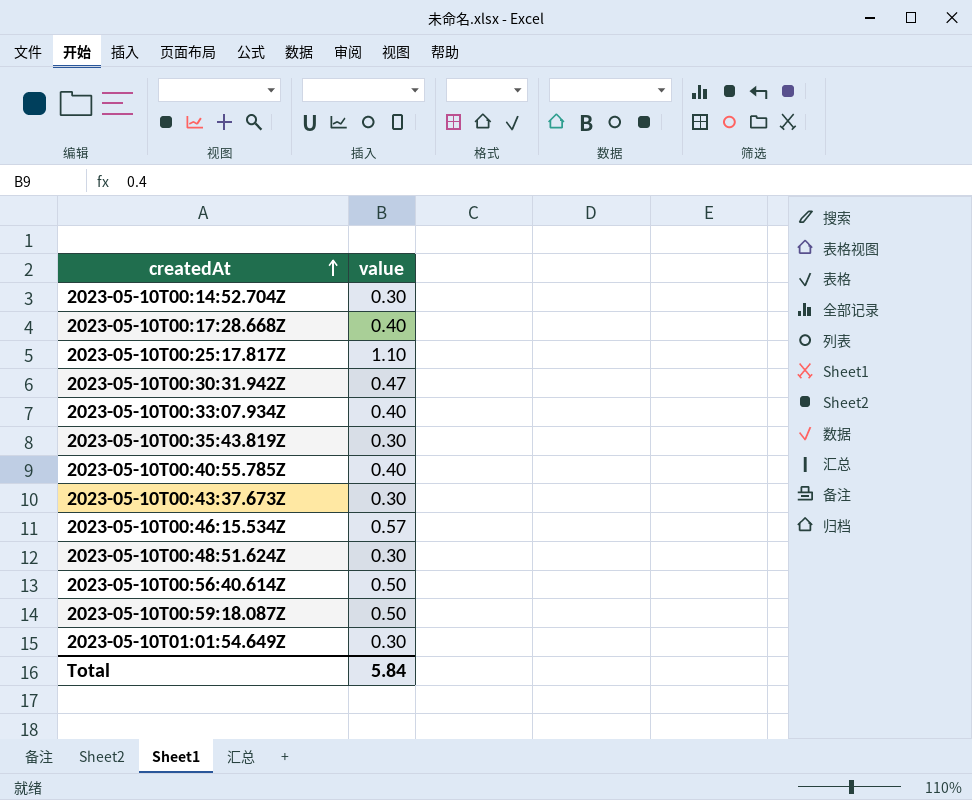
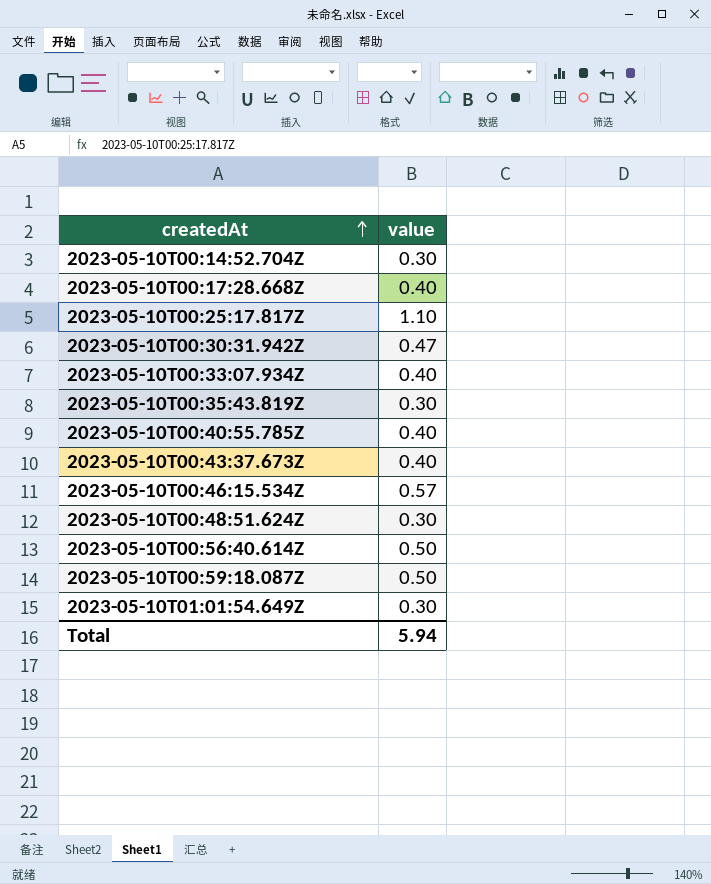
2023-05-10T00:43:37.673Z | value: 0.30 -> 0.40
Total | value: 5.84 -> 5.94

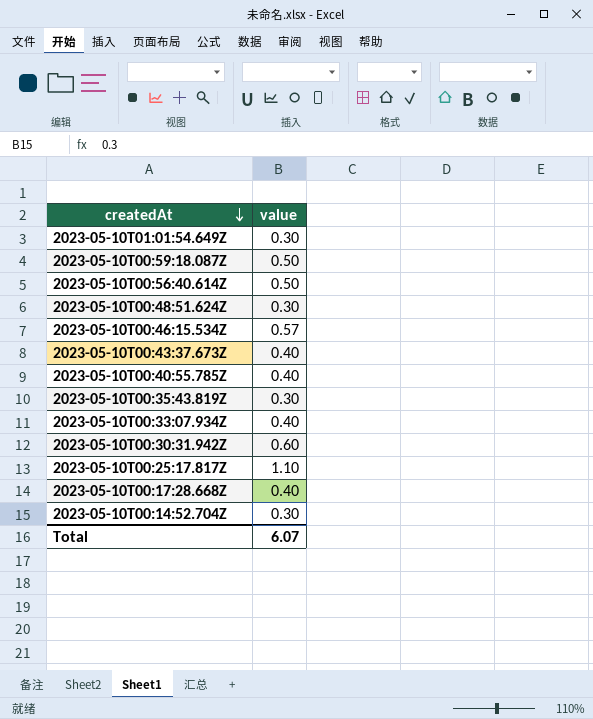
row order: createdAt ascending -> createdAt descending
2023-05-10T00:30:31.942Z | value: 0.47 -> 0.60
Total | value: 5.94 -> 6.07

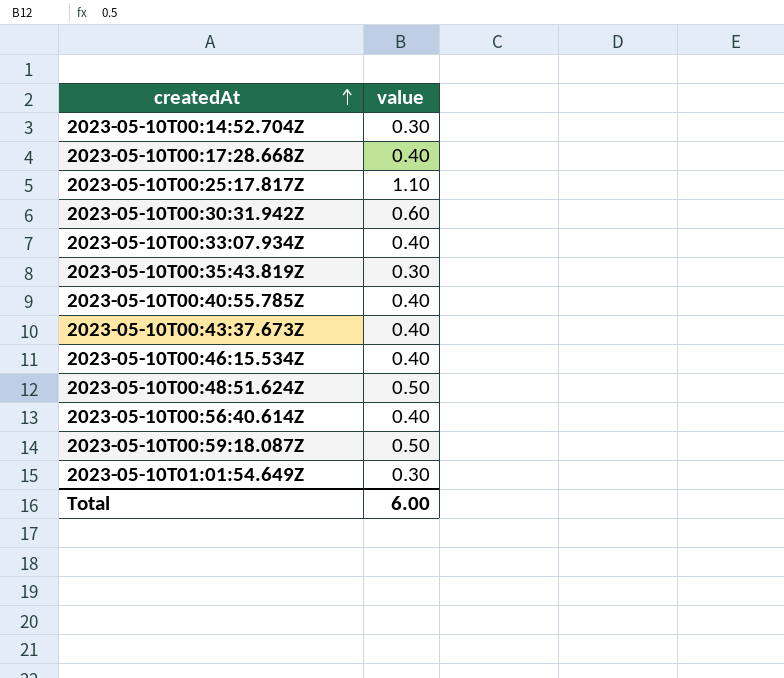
row order: createdAt descending -> createdAt ascending
2023-05-10T00:46:15.534Z | value: 0.57 -> 0.40
2023-05-10T00:48:51.624Z | value: 0.30 -> 0.50
2023-05-10T00:56:40.614Z | value: 0.50 -> 0.40
Total | value: 6.07 -> 6.00

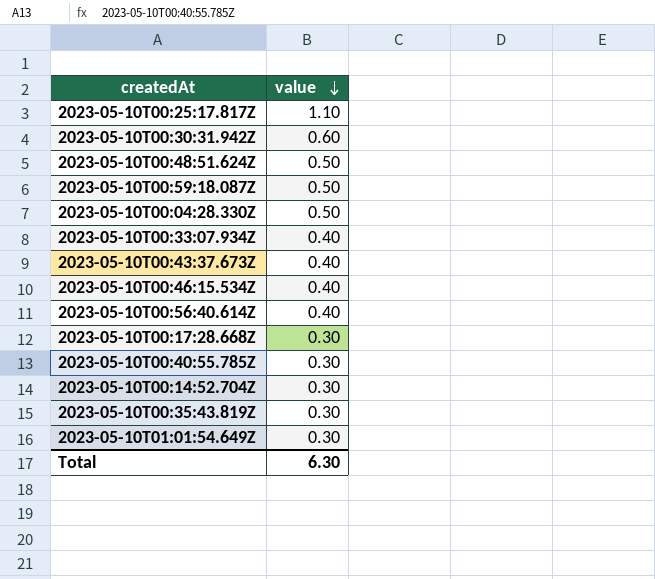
row order: createdAt ascending -> value descending
row 2023-05-10T00:04:28.330Z: none -> 0.50
2023-05-10T00:17:28.668Z | value: 0.40 -> 0.30
2023-05-10T00:40:55.785Z | value: 0.40 -> 0.30
Total | value: 6.00 -> 6.30

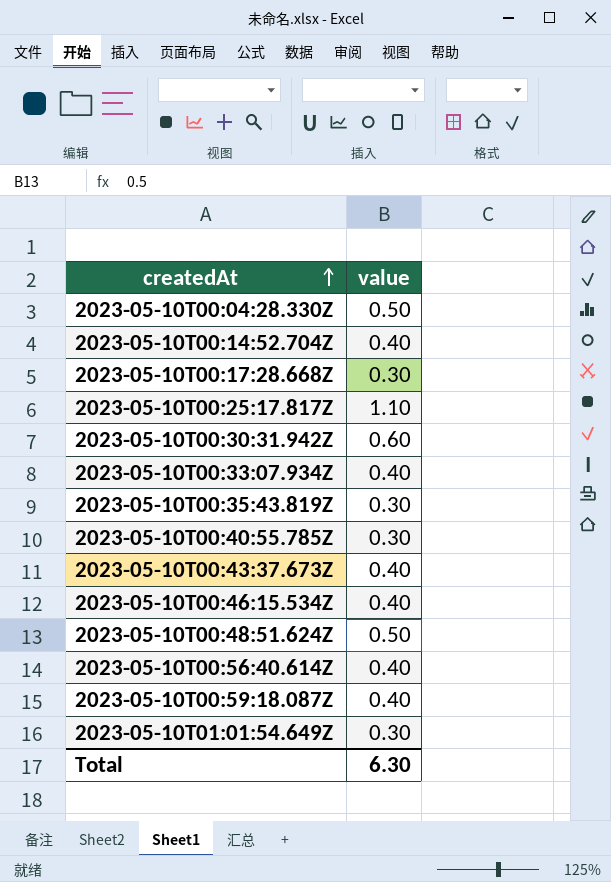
row order: value descending -> createdAt ascending
2023-05-10T00:14:52.704Z | value: 0.30 -> 0.40
2023-05-10T00:59:18.087Z | value: 0.50 -> 0.40

